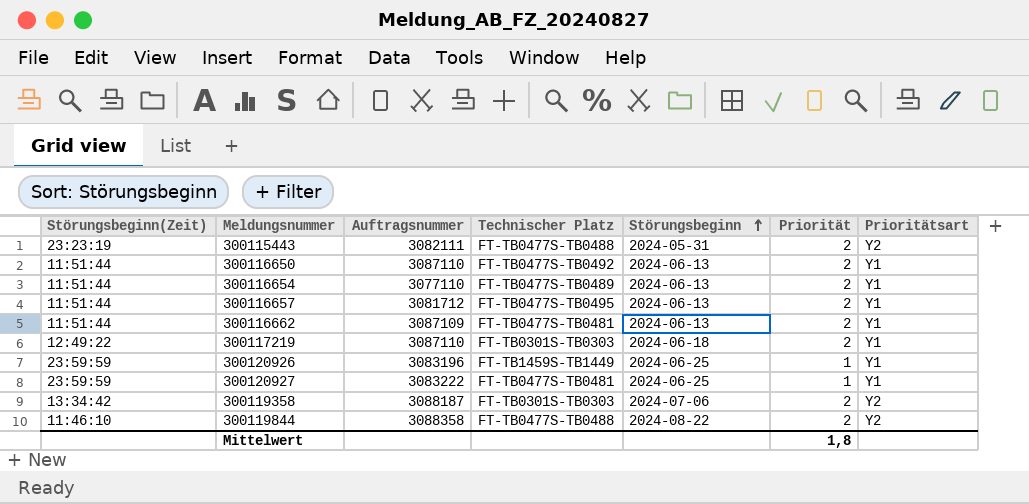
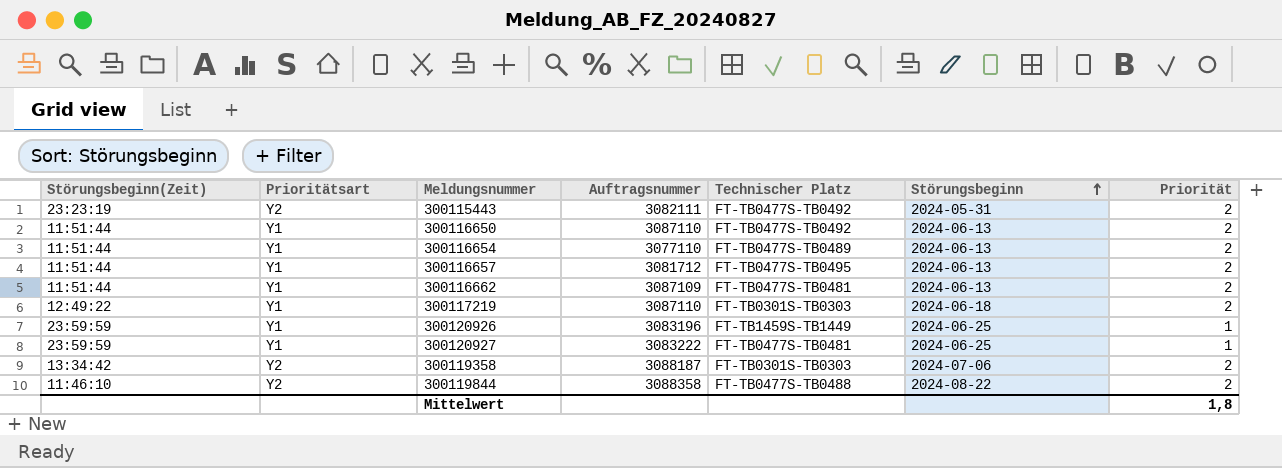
column Prioritätsart | position: 7 -> 2
300115443 | Technischer Platz: FT-TB0477S-TB0488 -> FT-TB0477S-TB0492

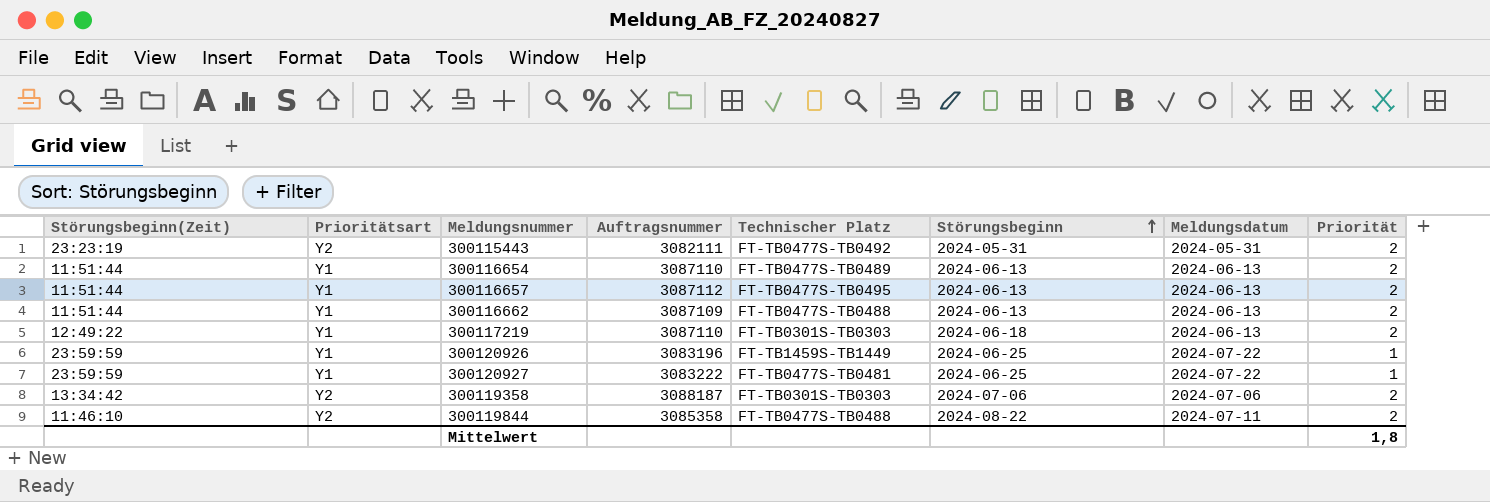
column Meldungsdatum | position: none -> 7
row 300116650: 11:51:44 | Y1 | 3087110 | FT-TB0477S-TB0492 | 2024-06-13 | 2 -> none
300116654 | Auftragsnummer: 3077110 -> 3087110
300116657 | Auftragsnummer: 3081712 -> 3087112
300116662 | Technischer Platz: FT-TB0477S-TB0481 -> FT-TB0477S-TB0488
300119844 | Auftragsnummer: 3088358 -> 3085358

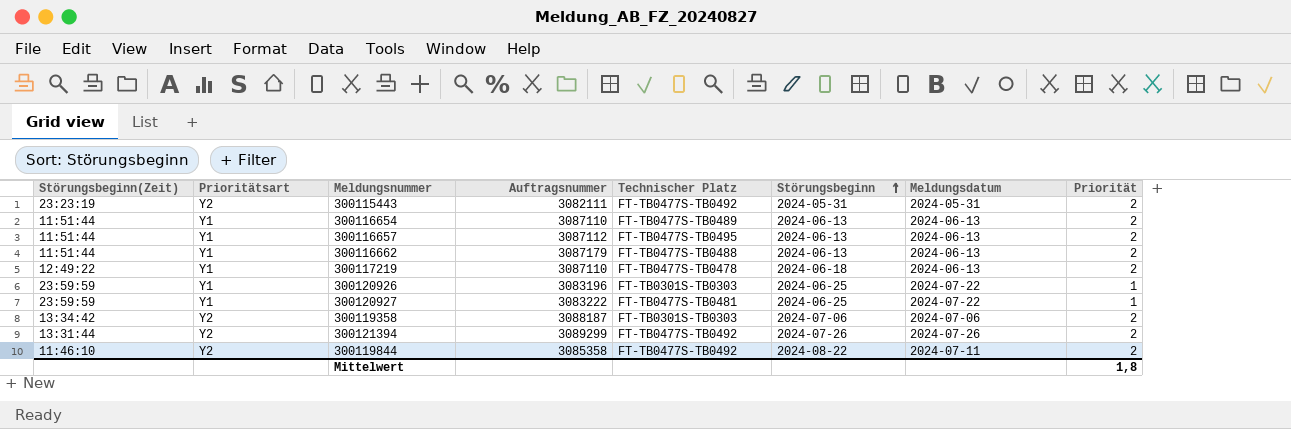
300116662 | Auftragsnummer: 3087109 -> 3087179
300117219 | Technischer Platz: FT-TB0301S-TB0303 -> FT-TB0477S-TB0478
300120926 | Technischer Platz: FT-TB1459S-TB1449 -> FT-TB0301S-TB0303
row 300121394: none -> 13:31:44 | Y2 | 3089299 | FT-TB0477S-TB0492 | 2024-07-26 | 2024-07-26 | 2
300119844 | Technischer Platz: FT-TB0477S-TB0488 -> FT-TB0477S-TB0492

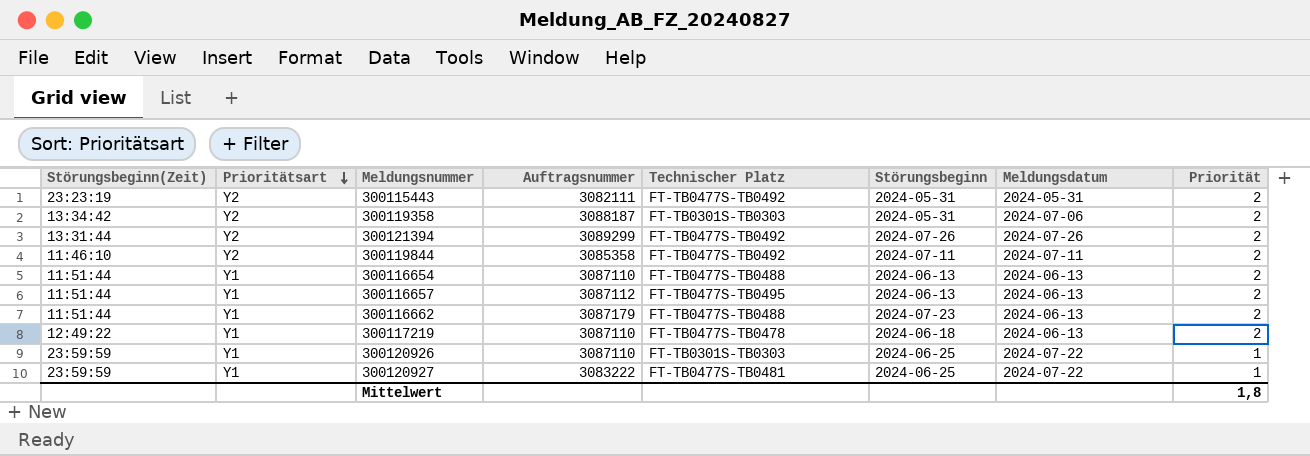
row order: Störungsbeginn ascending -> Prioritätsart descending
300119358 | Störungsbeginn: 2024-07-06 -> 2024-05-31
300119844 | Störungsbeginn: 2024-08-22 -> 2024-07-11
300116654 | Technischer Platz: FT-TB0477S-TB0489 -> FT-TB0477S-TB0488
300116662 | Störungsbeginn: 2024-06-13 -> 2024-07-23
300120926 | Auftragsnummer: 3083196 -> 3087110

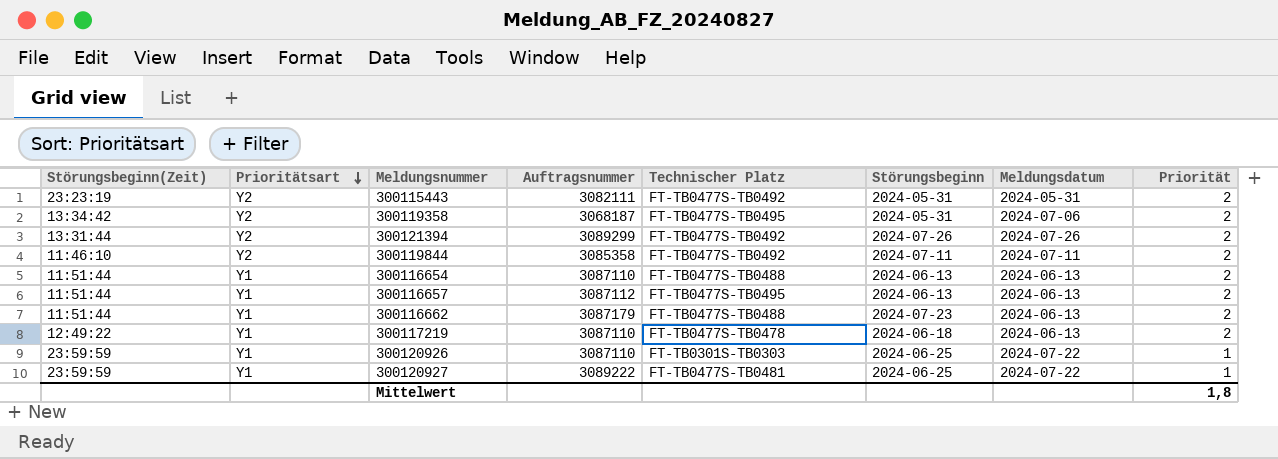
300119358 | Auftragsnummer: 3088187 -> 3068187
300119358 | Technischer Platz: FT-TB0301S-TB0303 -> FT-TB0477S-TB0495
300120927 | Auftragsnummer: 3083222 -> 3089222

